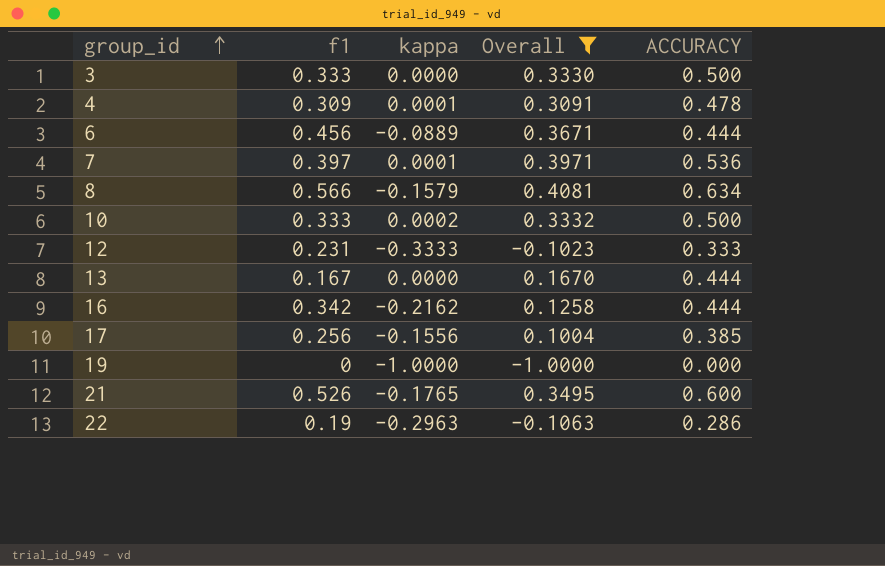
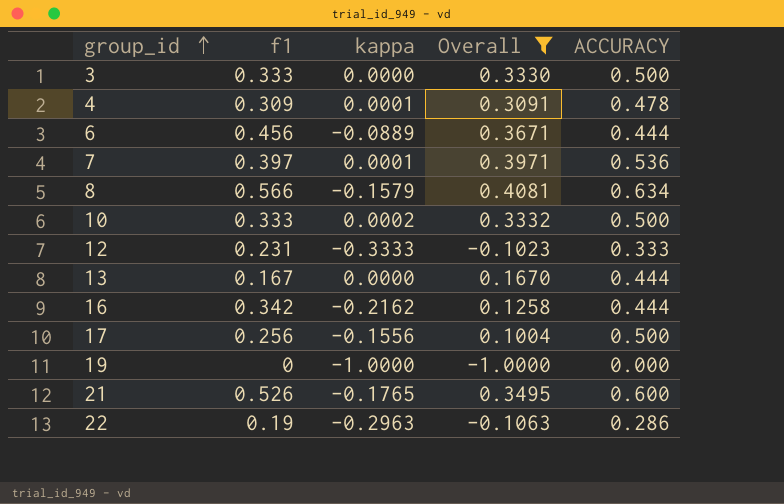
17 | ACCURACY: 0.385 -> 0.500

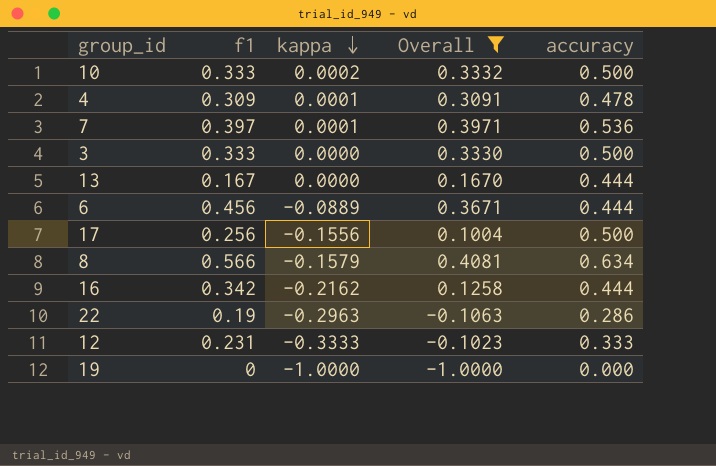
row order: group_id ascending -> kappa descending
column name: ACCURACY -> accuracy
row 21: 0.526 | -0.1765 | 0.3495 | 0.600 -> none

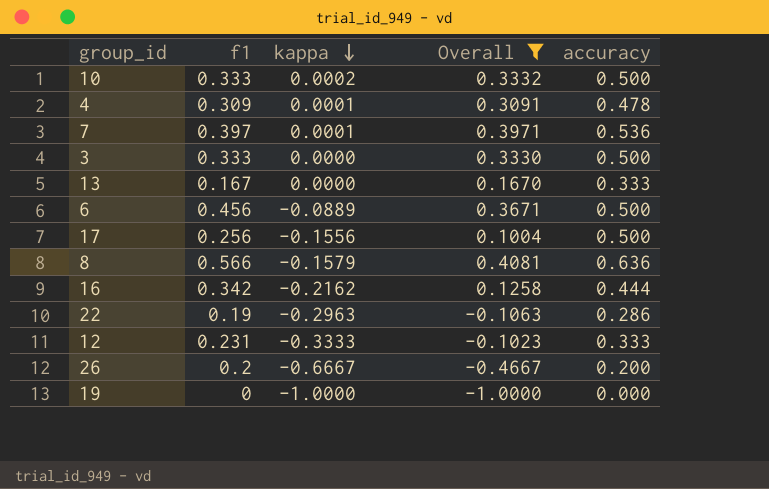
13 | accuracy: 0.444 -> 0.333
6 | accuracy: 0.444 -> 0.500
8 | accuracy: 0.634 -> 0.636
row 26: none -> 0.2 | -0.6667 | -0.4667 | 0.200

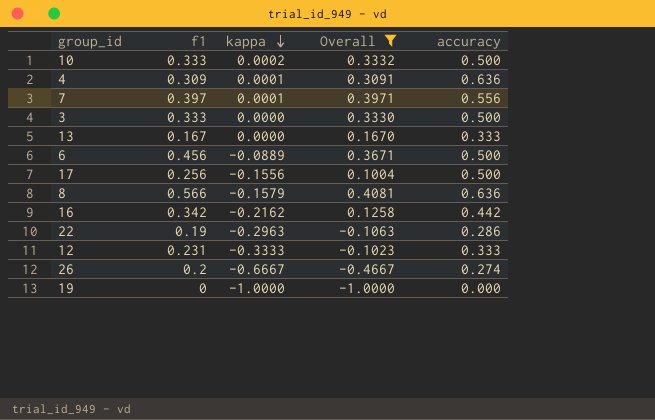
4 | accuracy: 0.478 -> 0.636
7 | accuracy: 0.536 -> 0.556
16 | accuracy: 0.444 -> 0.442
26 | accuracy: 0.200 -> 0.274

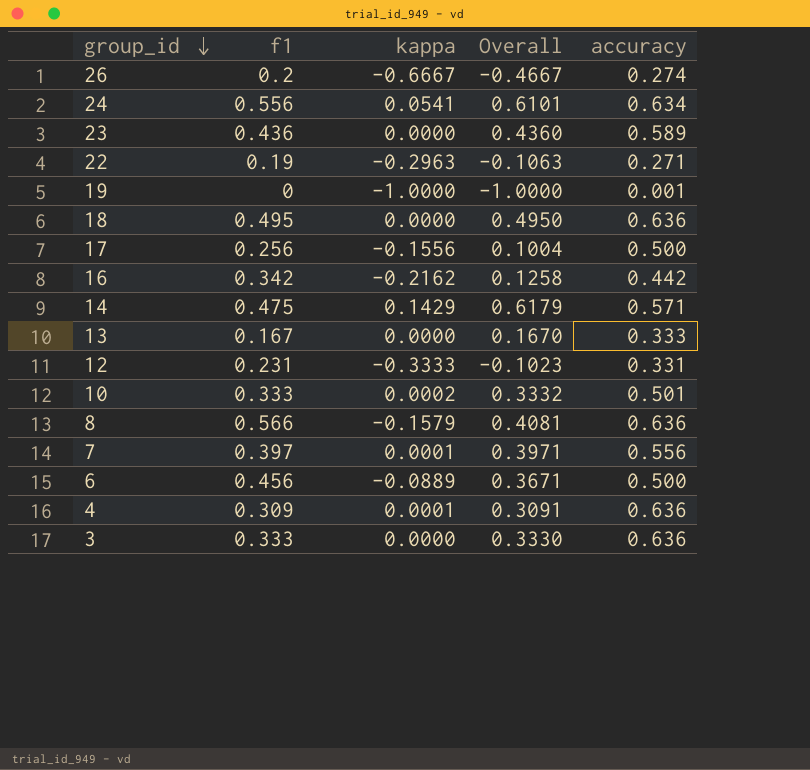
filter: Overall <= 0.4081 -> none
row order: kappa descending -> group_id descending
22 | accuracy: 0.286 -> 0.271
19 | accuracy: 0.000 -> 0.001
12 | accuracy: 0.333 -> 0.331
10 | accuracy: 0.500 -> 0.501
3 | accuracy: 0.500 -> 0.636

